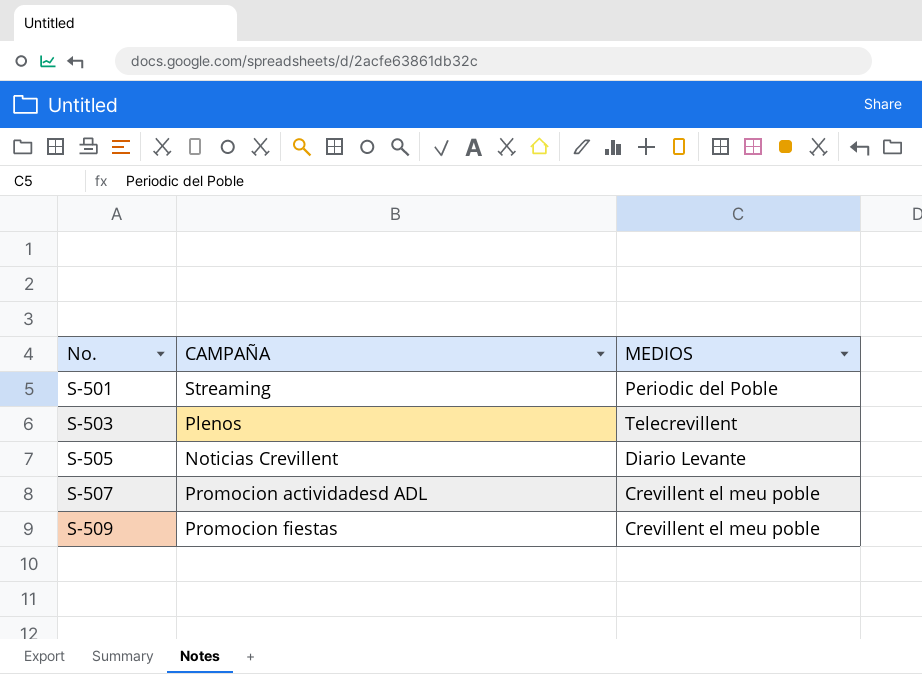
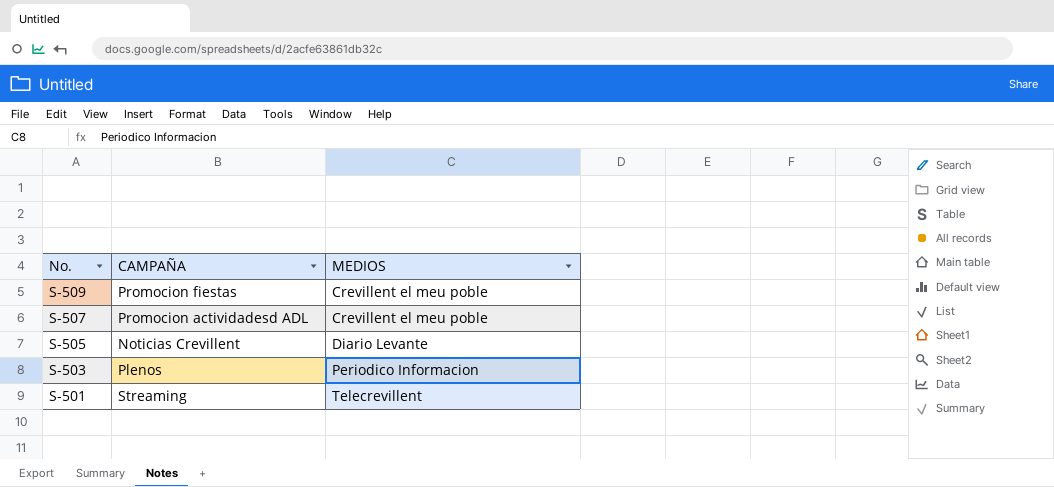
row order: No. ascending -> No. descending
S-503 | MEDIOS: Telecrevillent -> Periodico Informacion
S-501 | MEDIOS: Periodic del Poble -> Telecrevillent

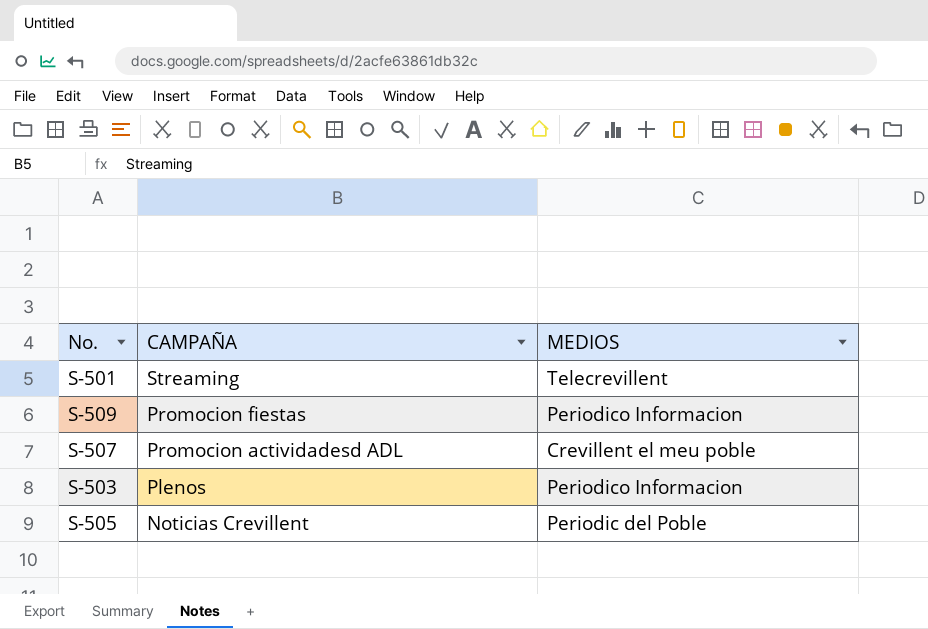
row order: No. descending -> CAMPAÑA descending
S-509 | MEDIOS: Crevillent el meu poble -> Periodico Informacion
S-505 | MEDIOS: Diario Levante -> Periodic del Poble

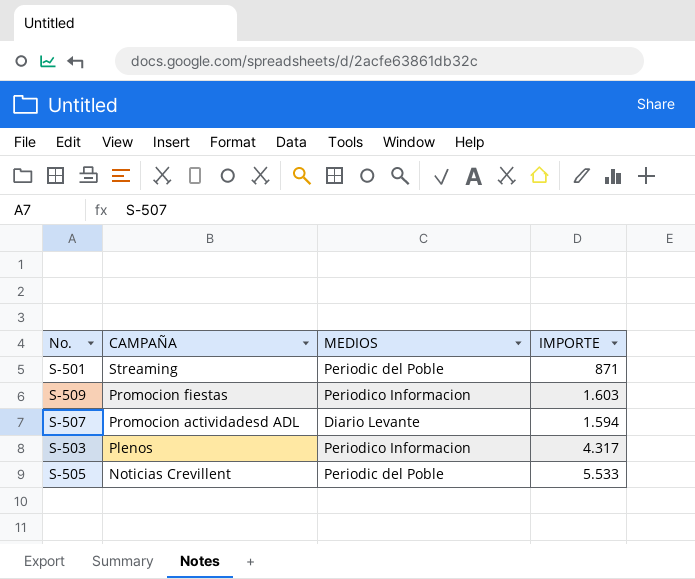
column IMPORTE | position: none -> 4
S-501 | MEDIOS: Telecrevillent -> Periodic del Poble
S-507 | MEDIOS: Crevillent el meu poble -> Diario Levante

